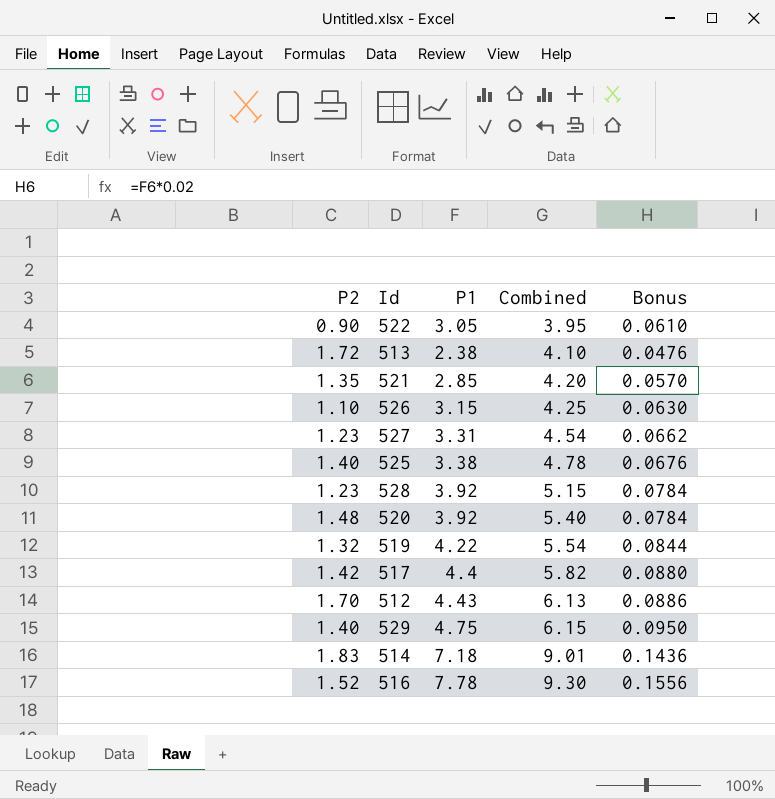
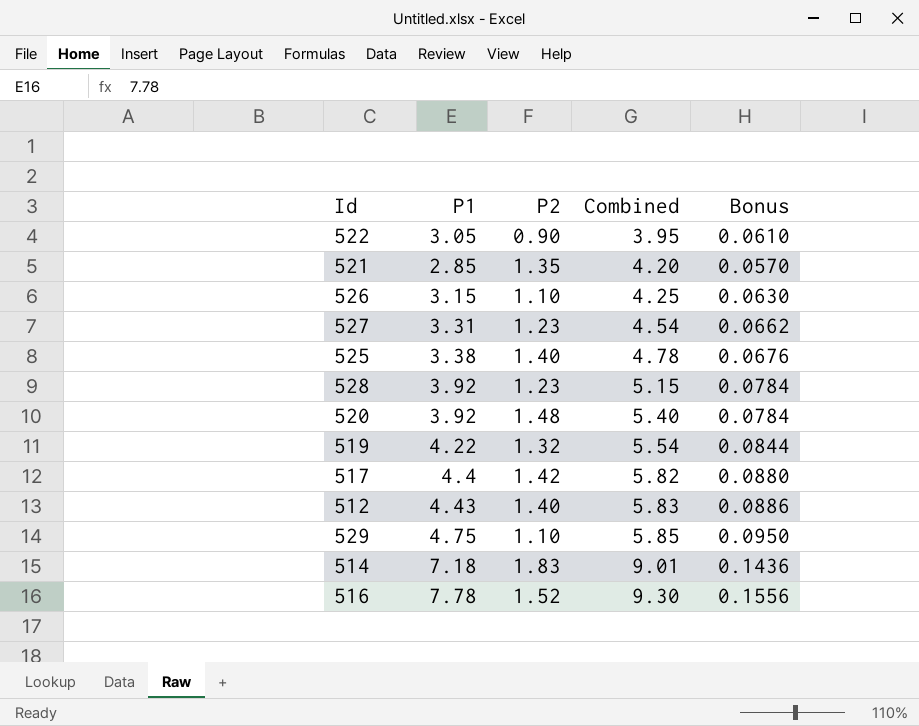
column P2 | position: 1 -> 3
row 513: 1.72 | 2.38 | 4.10 | 0.0476 -> none
512 | P2: 1.70 -> 1.40
512 | Combined: 6.13 -> 5.83
529 | P2: 1.40 -> 1.10
529 | Combined: 6.15 -> 5.85

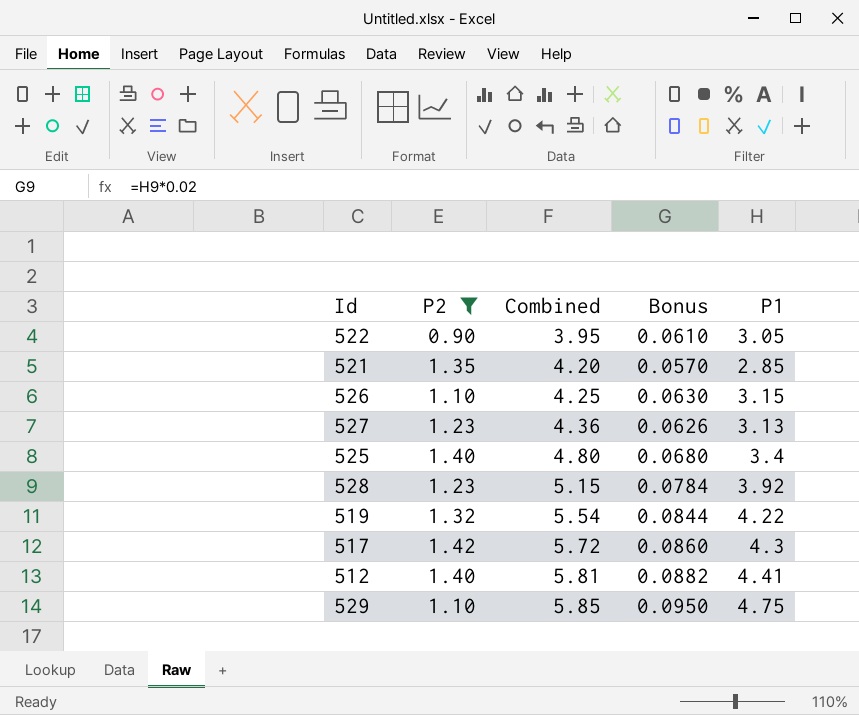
filter: none -> P2 <= 1.42
column P1 | position: 2 -> 5
527 | Combined: 4.54 -> 4.36
527 | Bonus: 0.0662 -> 0.0626
527 | P1: 3.31 -> 3.13
525 | Combined: 4.78 -> 4.80
525 | Bonus: 0.0676 -> 0.0680
525 | P1: 3.38 -> 3.4
517 | Combined: 5.82 -> 5.72
517 | Bonus: 0.0880 -> 0.0860
517 | P1: 4.4 -> 4.3
512 | Combined: 5.83 -> 5.81
512 | Bonus: 0.0886 -> 0.0882
512 | P1: 4.43 -> 4.41

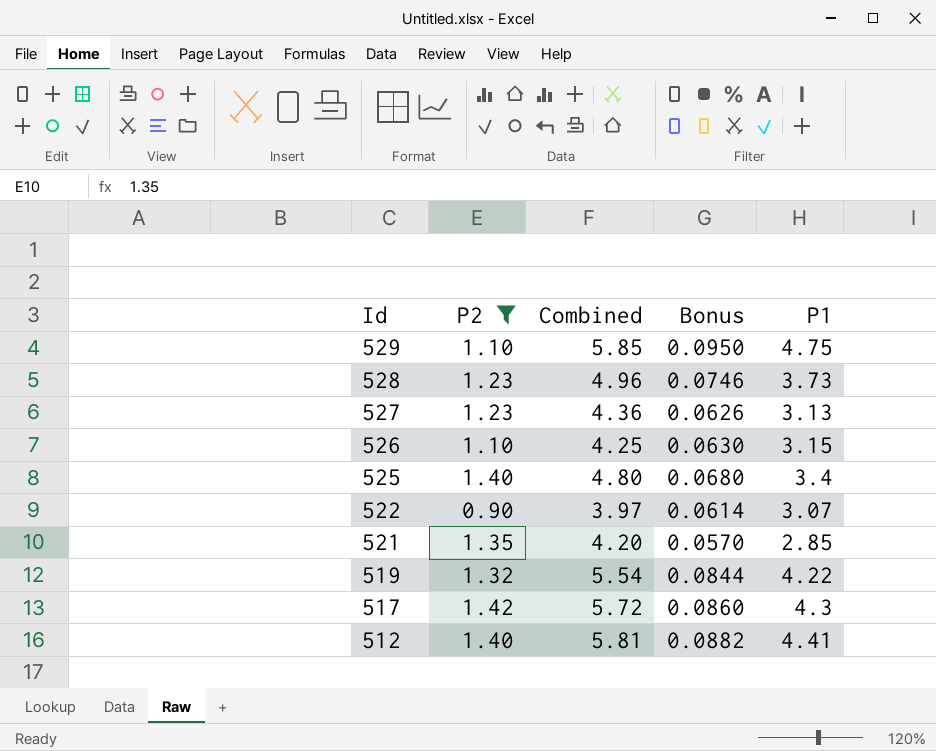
row order: Combined ascending -> Id descending
528 | Combined: 5.15 -> 4.96
528 | Bonus: 0.0784 -> 0.0746
528 | P1: 3.92 -> 3.73
522 | Combined: 3.95 -> 3.97
522 | Bonus: 0.0610 -> 0.0614
522 | P1: 3.05 -> 3.07

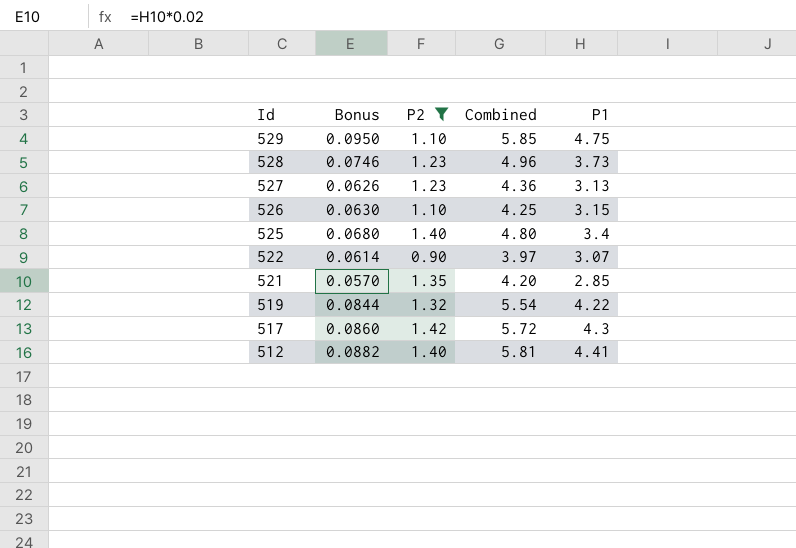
column Bonus | position: 4 -> 2

